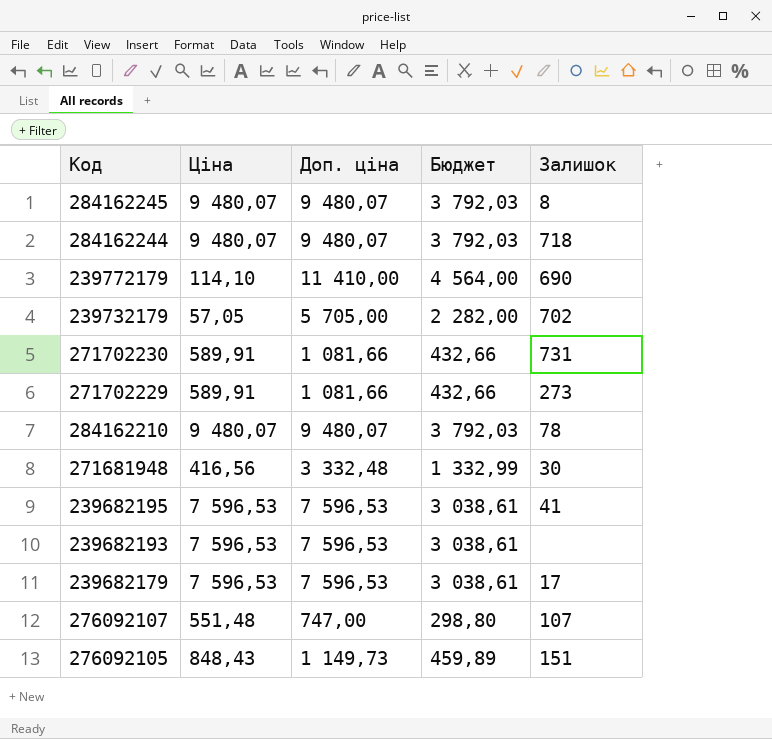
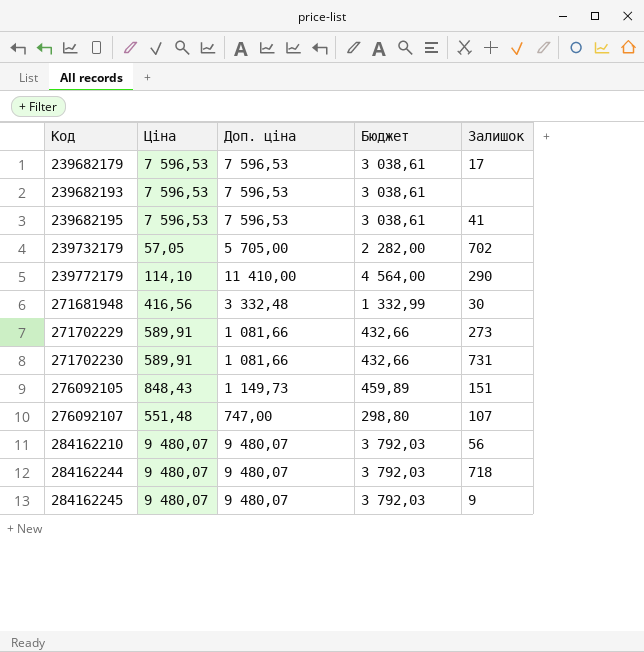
row order: none -> Код ascending
239772179 | Залишок: 690 -> 290
284162210 | Залишок: 78 -> 56
284162245 | Залишок: 8 -> 9

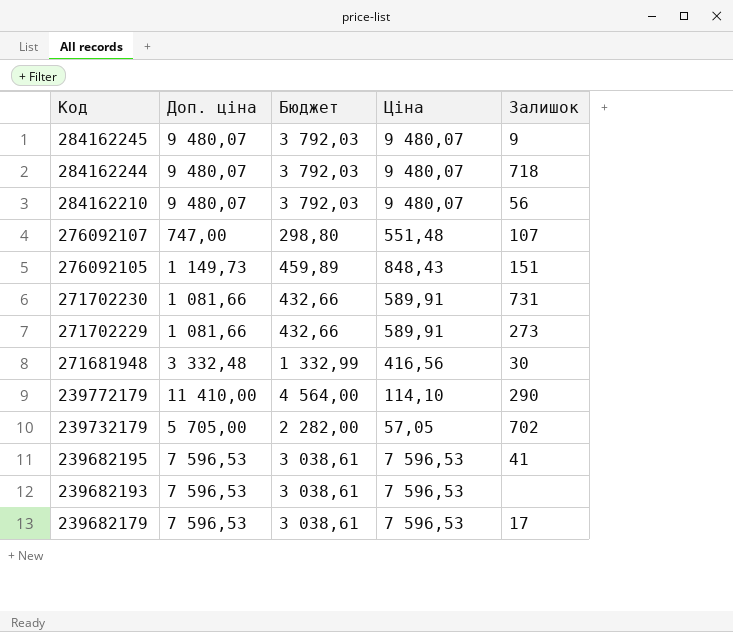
row order: Код ascending -> Код descending
column Ціна | position: 2 -> 4

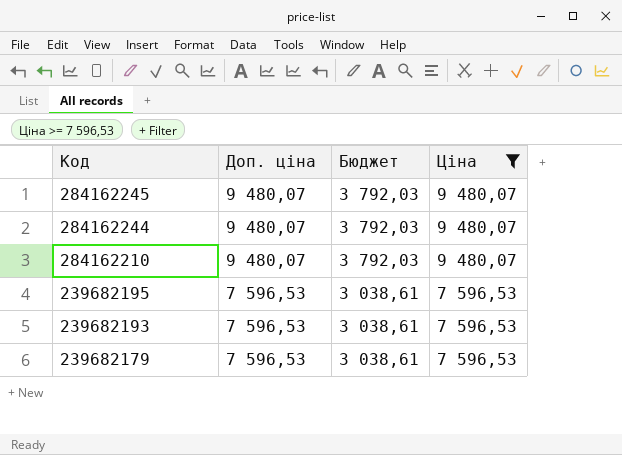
filter: none -> Ціна >= 7 596,53
column Залишок | position: 5 -> none

